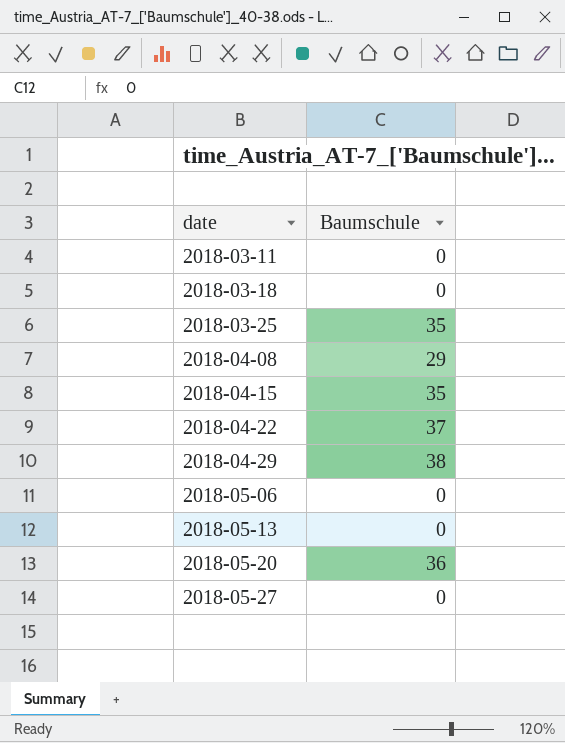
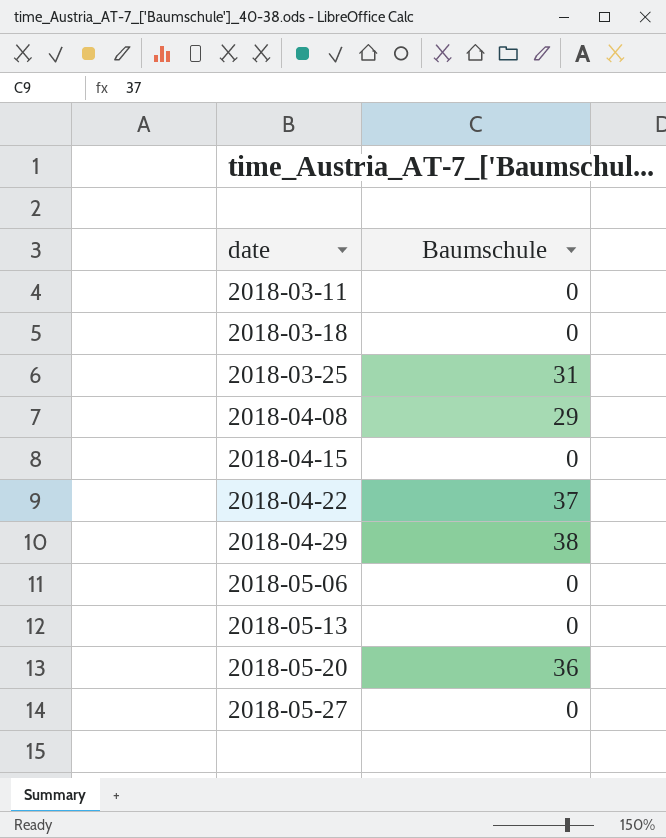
2018-03-25 | Baumschule: 35 -> 31
2018-04-15 | Baumschule: 35 -> 0

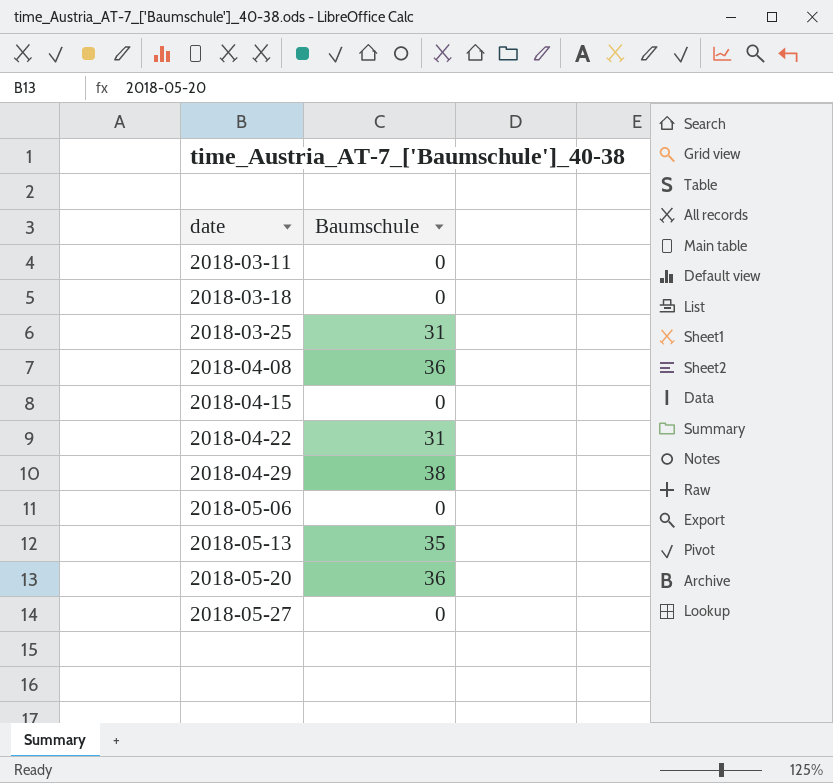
2018-04-08 | Baumschule: 29 -> 36
2018-04-22 | Baumschule: 37 -> 31
2018-05-13 | Baumschule: 0 -> 35

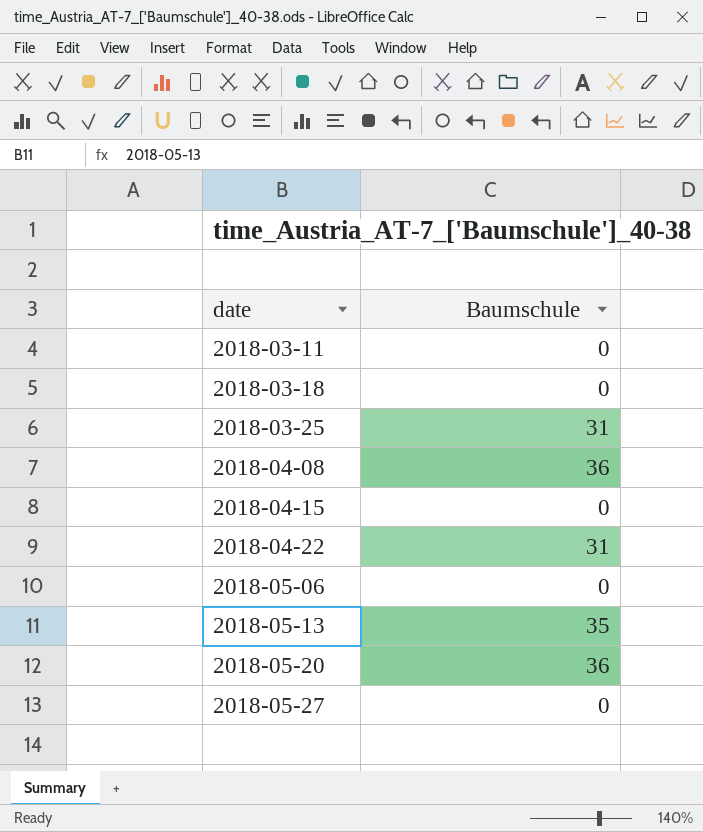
row 2018-04-29: 38 -> none

